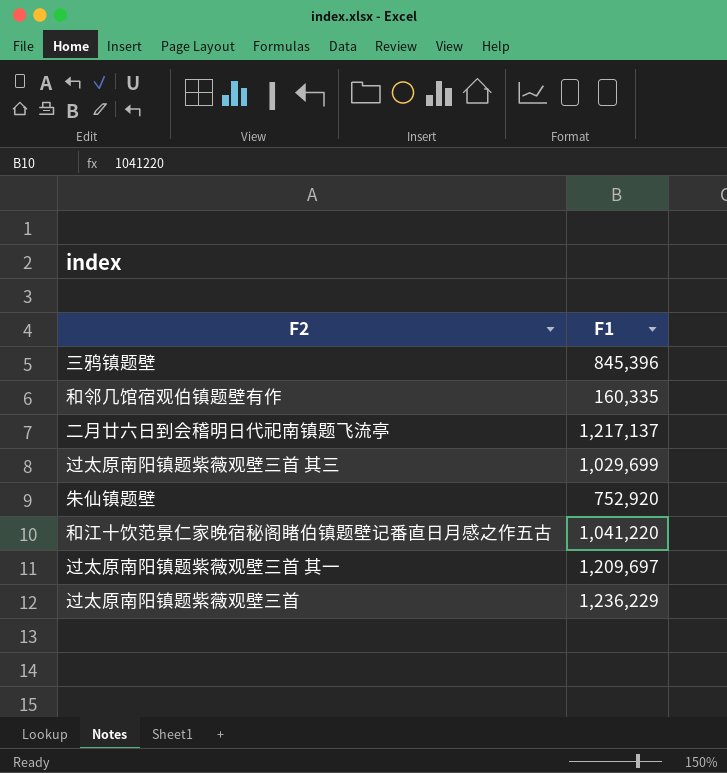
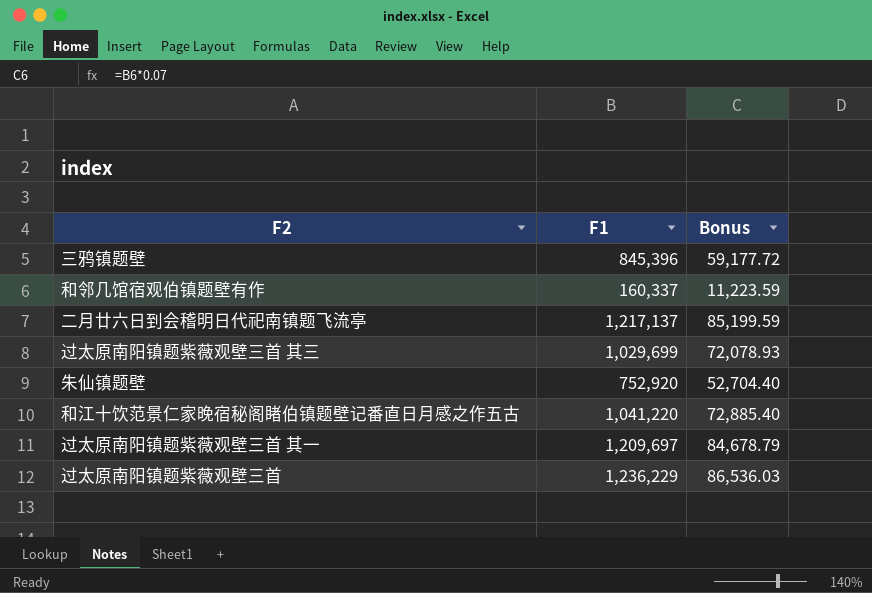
column Bonus | formula: none -> [F1] * 0.07
和邻几馆宿观伯镇题壁有作 | F1: 160,335 -> 160,337

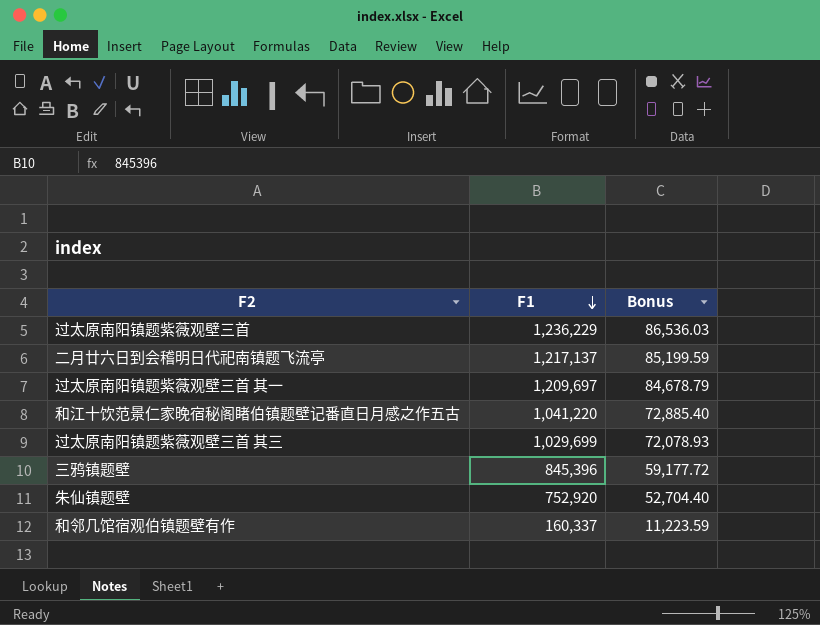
row order: none -> F1 descending

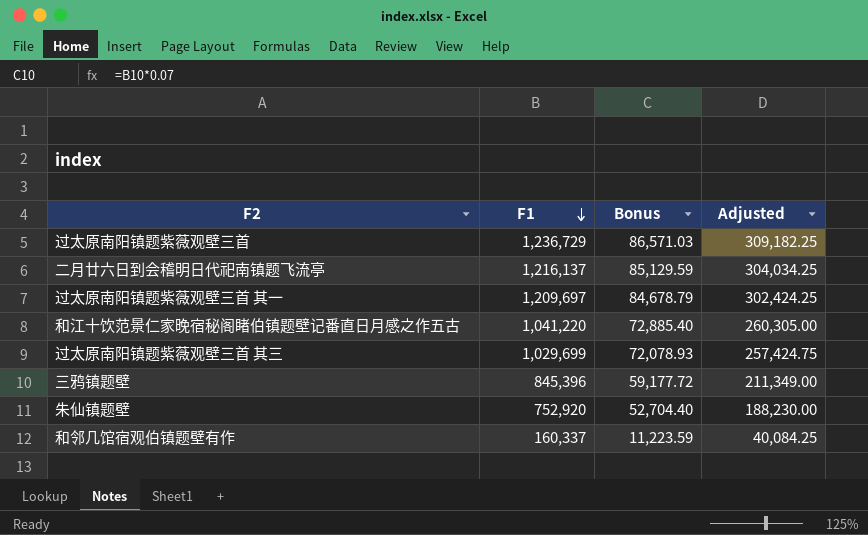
column Adjusted | formula: none -> [F1] * 0.25
过太原南阳镇题紫薇观壁三首 | F1: 1,236,229 -> 1,236,729
过太原南阳镇题紫薇观壁三首 | Bonus: 86,536.03 -> 86,571.03
二月廿六日到会稽明日代祀南镇题飞流亭 | F1: 1,217,137 -> 1,216,137
二月廿六日到会稽明日代祀南镇题飞流亭 | Bonus: 85,199.59 -> 85,129.59

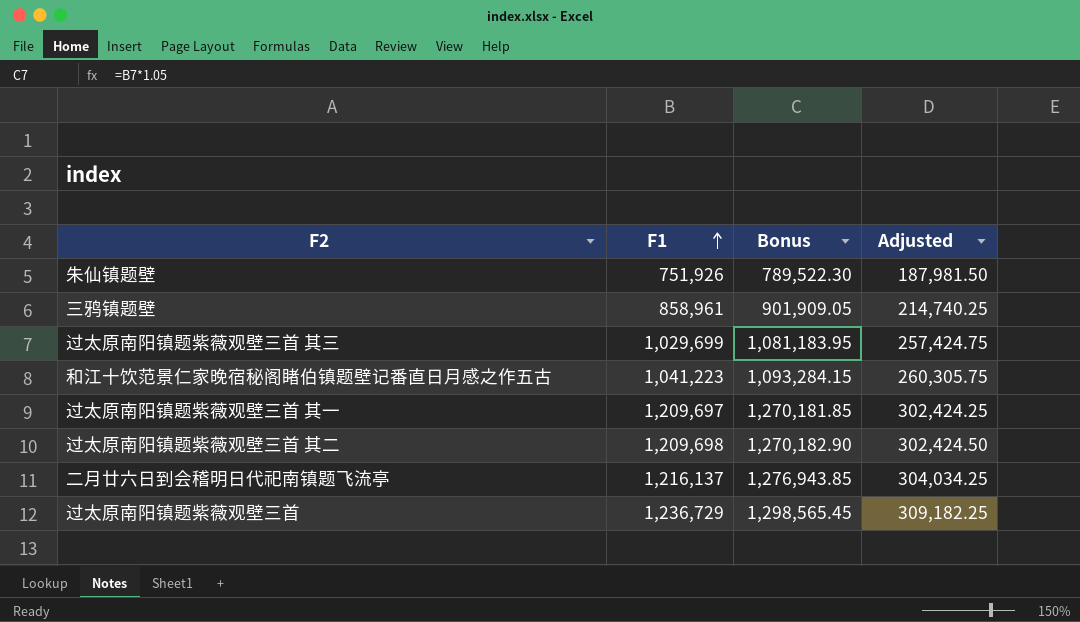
row order: F1 descending -> F1 ascending
column Bonus | formula: [F1] * 0.07 -> [F1] * 1.05
row 和邻几馆宿观伯镇题壁有作: 160,337 | 11,223.59 | 40,084.25 -> none
朱仙镇题壁 | F1: 752,920 -> 751,926
朱仙镇题壁 | Adjusted: 188,230.00 -> 187,981.50
三鸦镇题壁 | F1: 845,396 -> 858,961
三鸦镇题壁 | Adjusted: 211,349.00 -> 214,740.25
和江十饮范景仁家晚宿秘阁睹伯镇题壁记番直日月感之作五古 | F1: 1,041,220 -> 1,041,223
和江十饮范景仁家晚宿秘阁睹伯镇题壁记番直日月感之作五古 | Adjusted: 260,305.00 -> 260,305.75
row 过太原南阳镇题紫薇观壁三首 其二: none -> 1,209,698 | 1,270,182.90 | 302,424.50

